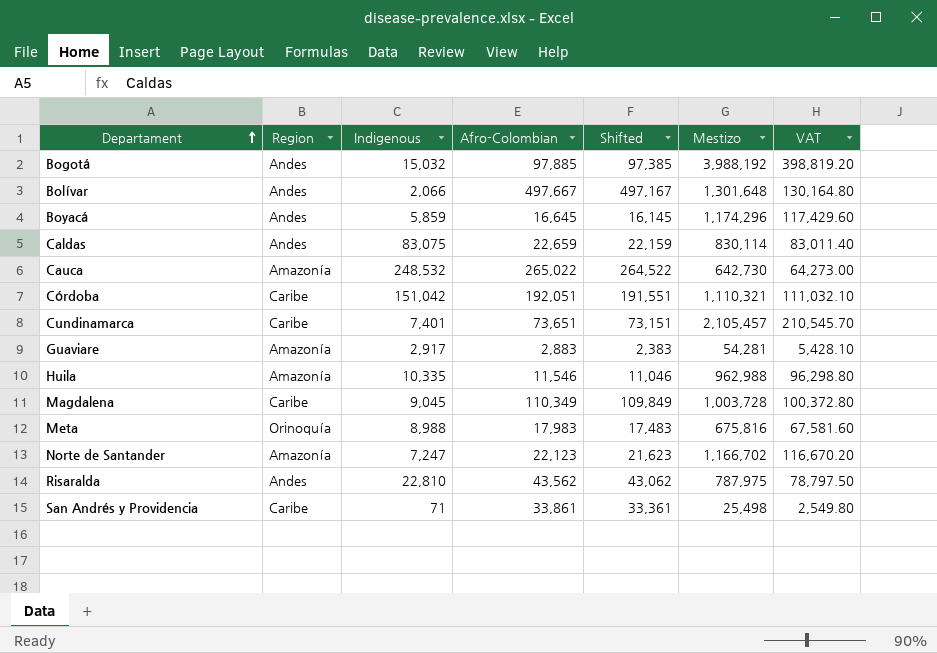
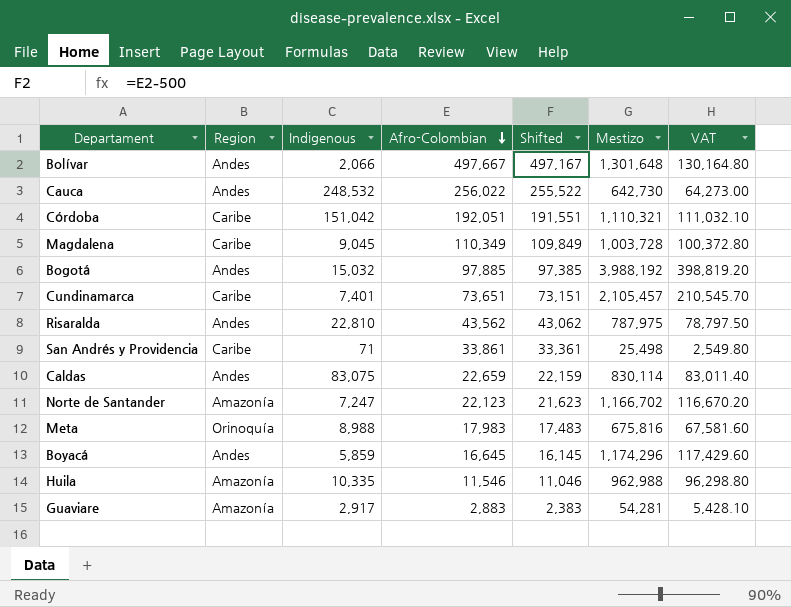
row order: Departament ascending -> Afro-Colombian descending
Cauca | Region: Amazonía -> Andes
Cauca | Afro-Colombian: 265,022 -> 256,022
Cauca | Shifted: 264,522 -> 255,522

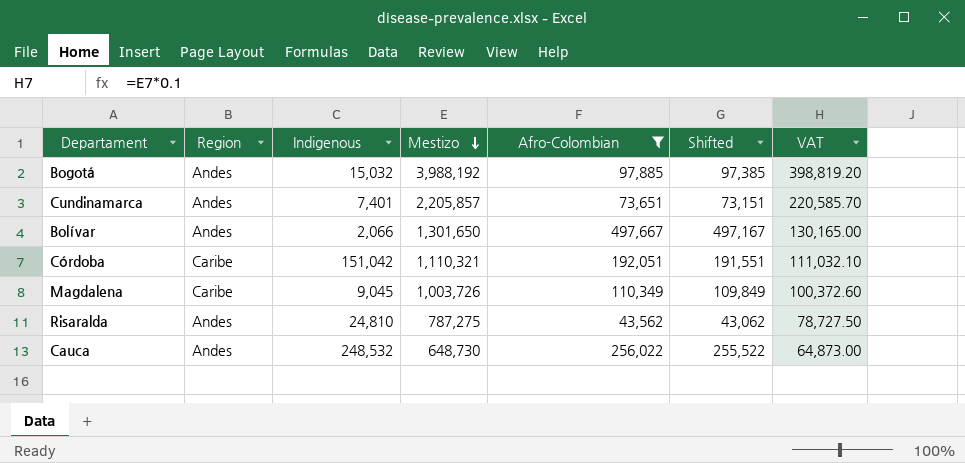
filter: none -> Afro-Colombian >= 43,562
row order: Afro-Colombian descending -> Mestizo descending
column Mestizo | position: 6 -> 4
Cundinamarca | Region: Caribe -> Andes
Cundinamarca | Mestizo: 2,105,457 -> 2,205,857
Cundinamarca | VAT: 210,545.70 -> 220,585.70
Bolívar | Mestizo: 1,301,648 -> 1,301,650
Bolívar | VAT: 130,164.80 -> 130,165.00
Magdalena | Mestizo: 1,003,728 -> 1,003,726
Magdalena | VAT: 100,372.80 -> 100,372.60
Risaralda | Indigenous: 22,810 -> 24,810
Risaralda | Mestizo: 787,975 -> 787,275
Risaralda | VAT: 78,797.50 -> 78,727.50
Cauca | Mestizo: 642,730 -> 648,730
Cauca | VAT: 64,273.00 -> 64,873.00

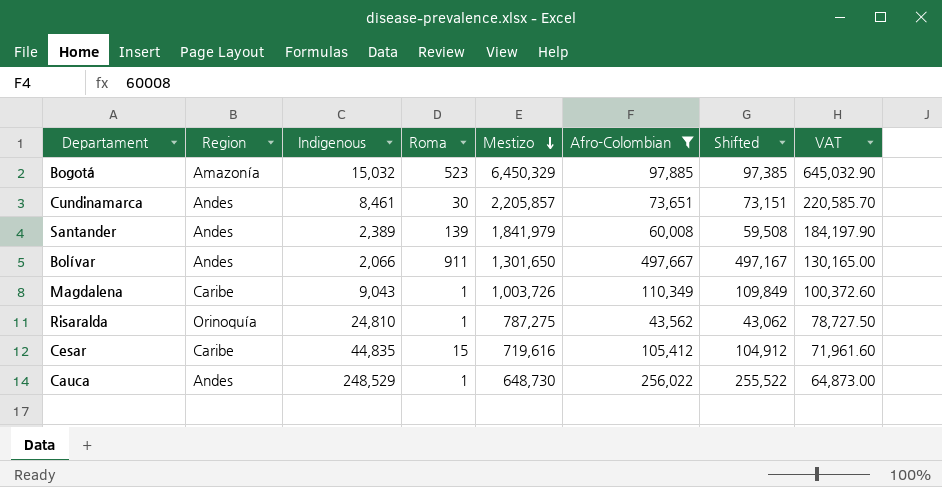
column Roma | position: none -> 4
row Córdoba: Caribe | 151,042 | 1,110,321 | 192,051 | 191,551 | 111,032.10 -> none
Bogotá | Region: Andes -> Amazonía
Bogotá | Mestizo: 3,988,192 -> 6,450,329
Bogotá | VAT: 398,819.20 -> 645,032.90
Cundinamarca | Indigenous: 7,401 -> 8,461
row Santander: none -> Andes | 2,389 | 139 | 1,841,979 | 60,008 | 59,508 | 184,197.90
Magdalena | Indigenous: 9,045 -> 9,043
Risaralda | Region: Andes -> Orinoquía
row Cesar: none -> Caribe | 44,835 | 15 | 719,616 | 105,412 | 104,912 | 71,961.60
Cauca | Indigenous: 248,532 -> 248,529

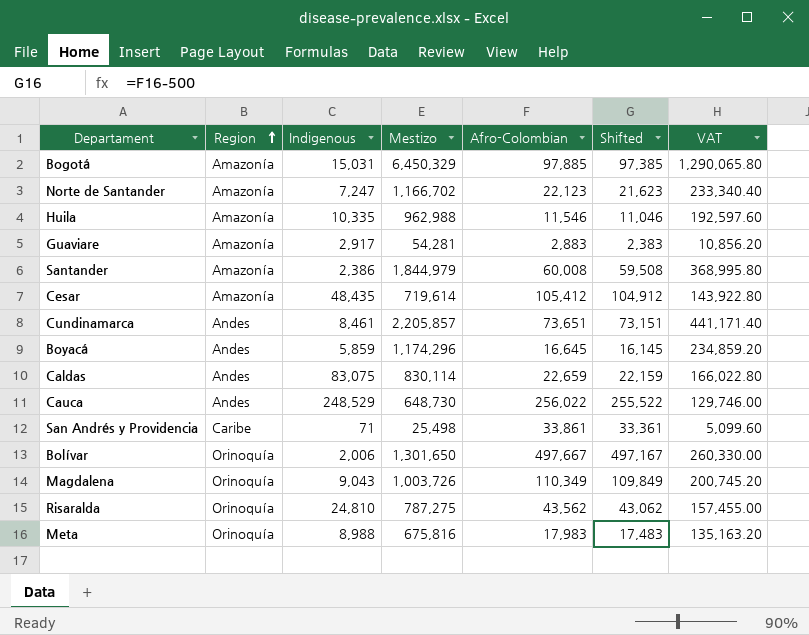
filter: Afro-Colombian >= 43,562 -> none
row order: Mestizo descending -> Region ascending
column Roma | position: 4 -> none
column VAT | formula: [Mestizo] * 0.1 -> [Mestizo] * 0.2
Bogotá | Indigenous: 15,032 -> 15,031
Santander | Region: Andes -> Amazonía
Santander | Indigenous: 2,389 -> 2,386
Santander | Mestizo: 1,841,979 -> 1,844,979
Cesar | Region: Caribe -> Amazonía
Cesar | Indigenous: 44,835 -> 48,435
Cesar | Mestizo: 719,616 -> 719,614
Bolívar | Region: Andes -> Orinoquía
Bolívar | Indigenous: 2,066 -> 2,006
Magdalena | Region: Caribe -> Orinoquía

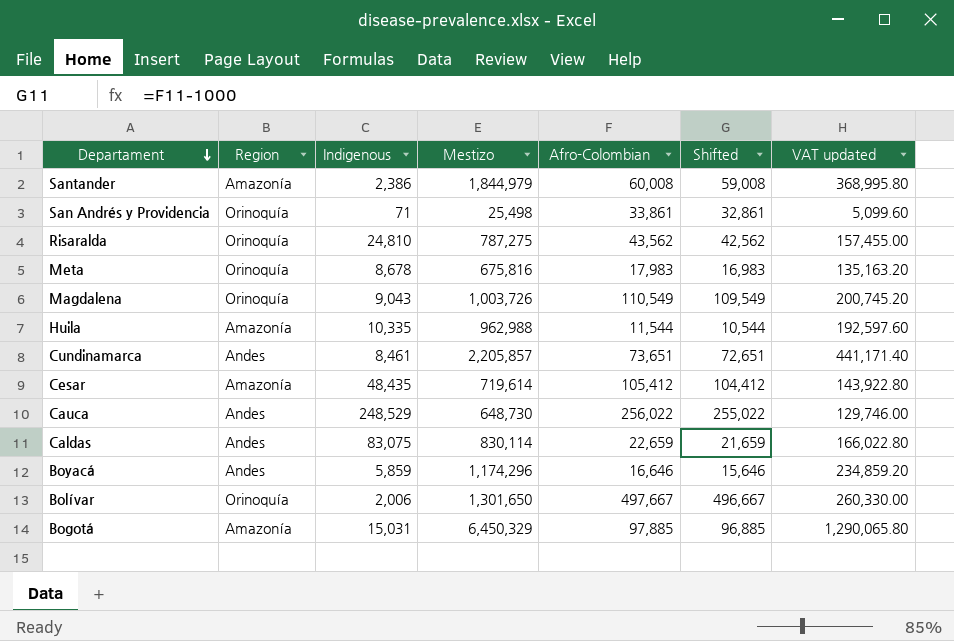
row order: Region ascending -> Departament descending
column Shifted | formula: [Afro-Colombian] - 500 -> [Afro-Colombian] - 1000
column name: VAT -> VAT updated
row Norte de Santander: Amazonía | 7,247 | 1,166,702 | 22,123 | 21,623 | 233,340.40 -> none
row Guaviare: Amazonía | 2,917 | 54,281 | 2,883 | 2,383 | 10,856.20 -> none
San Andrés y Providencia | Region: Caribe -> Orinoquía
Meta | Indigenous: 8,988 -> 8,678
Magdalena | Afro-Colombian: 110,349 -> 110,549
Huila | Afro-Colombian: 11,546 -> 11,544
Boyacá | Afro-Colombian: 16,645 -> 16,646

